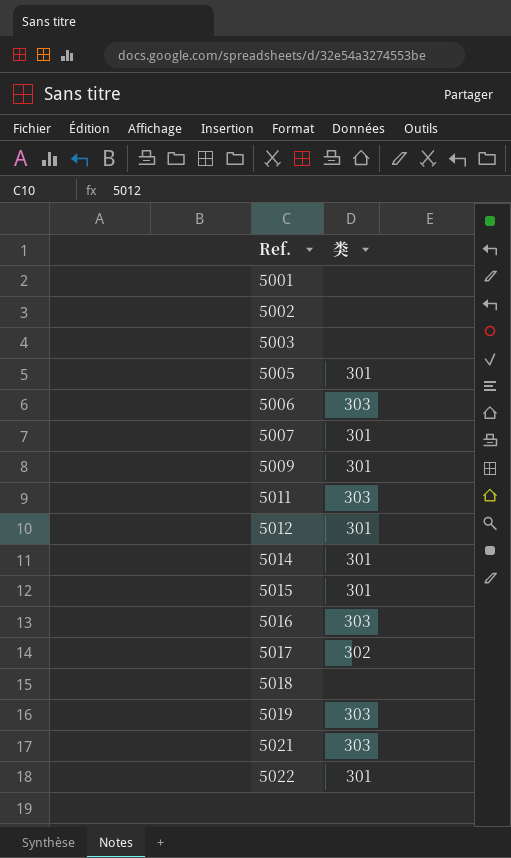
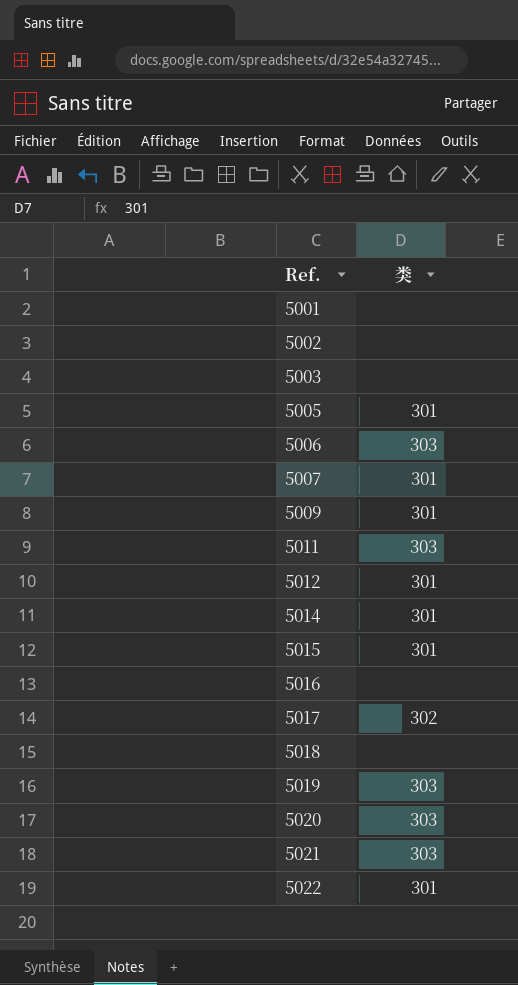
5016 | 类: 303 -> none
row 5020: none -> 303

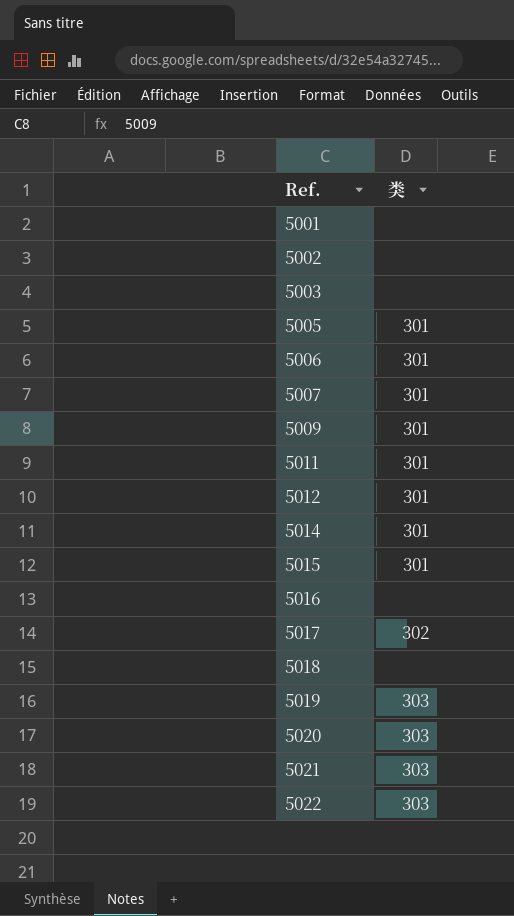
5006 | 类: 303 -> 301
5011 | 类: 303 -> 301
5022 | 类: 301 -> 303

